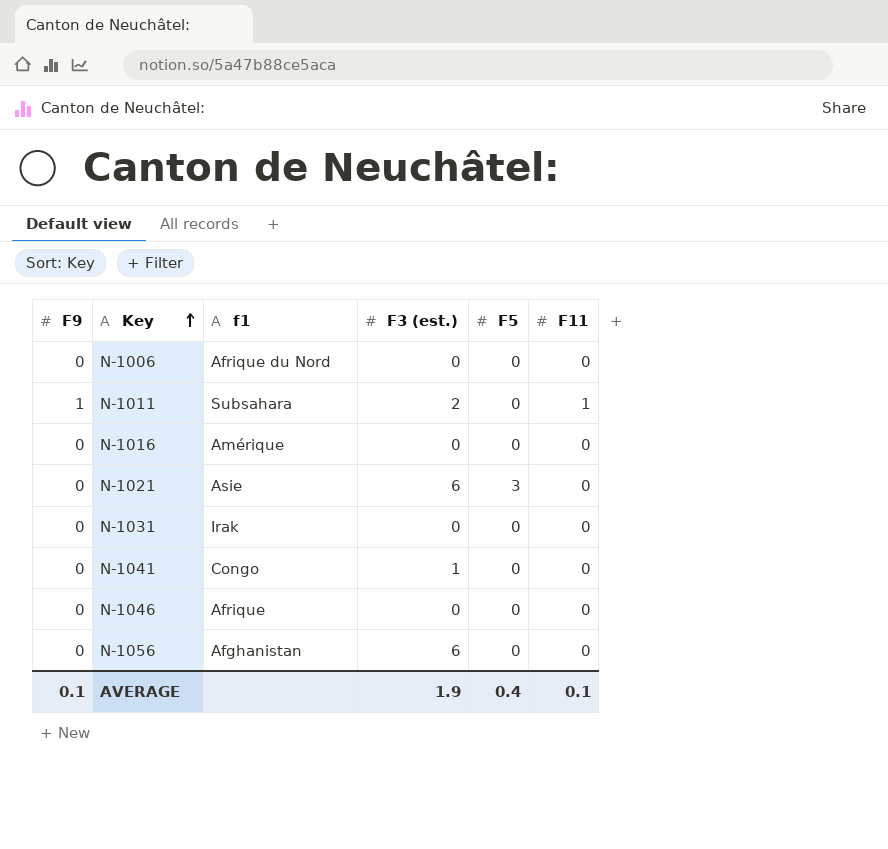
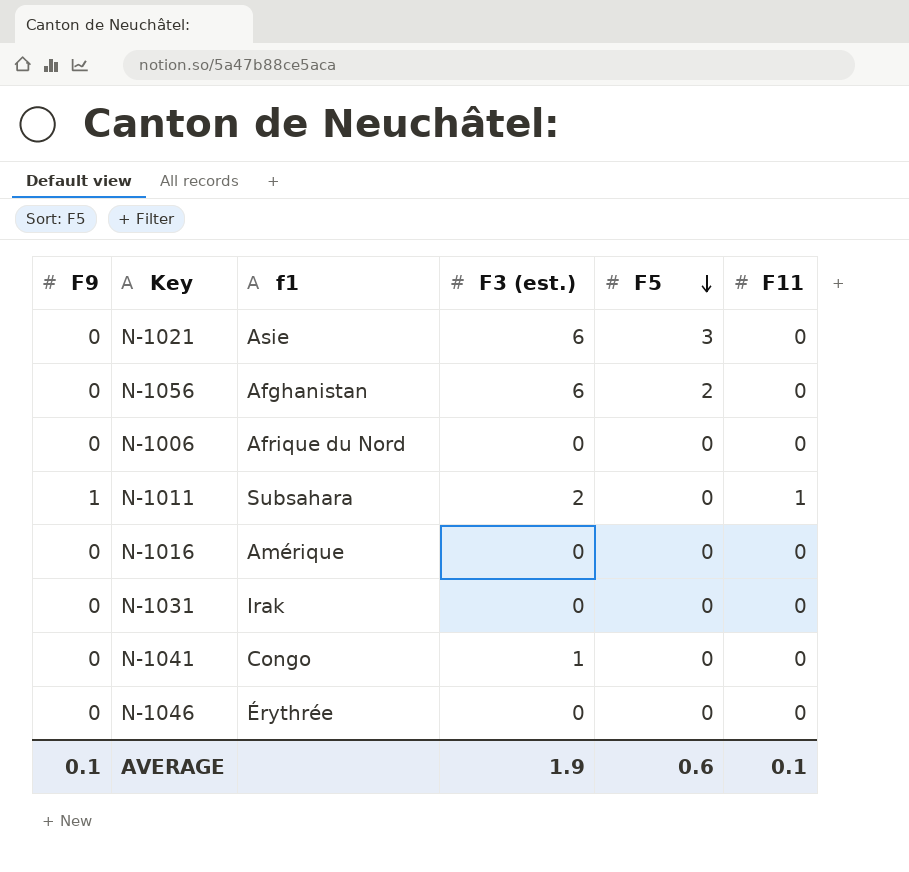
row order: Key ascending -> F5 descending
N-1056 | F5: 0 -> 2
N-1046 | f1: Afrique -> Érythrée
AVERAGE | F5: 0.4 -> 0.6

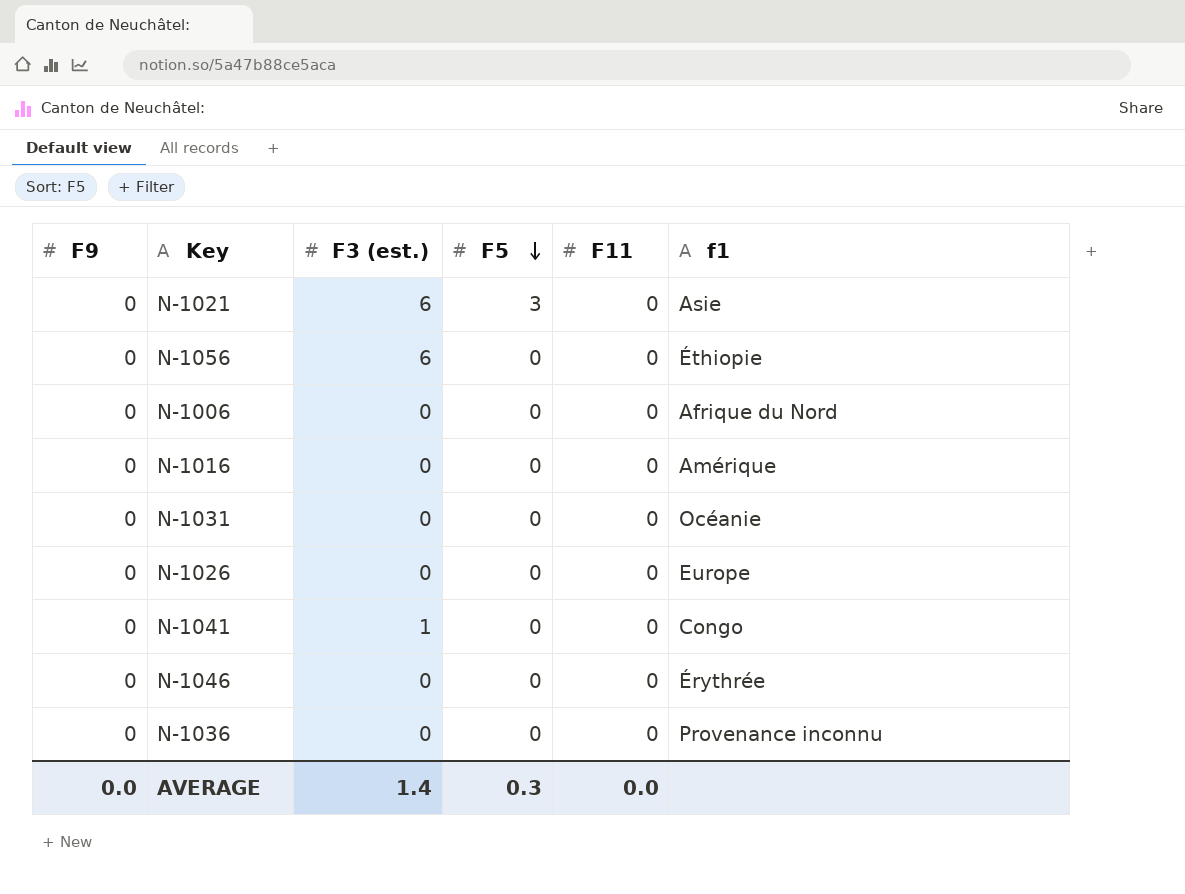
column f1 | position: 3 -> 6
row N-1011: 1 | Subsahara | 2 | 0 | 1 -> none
N-1056 | F5: 2 -> 0
N-1056 | f1: Afghanistan -> Éthiopie
N-1031 | f1: Irak -> Océanie
row N-1026: none -> 0 | 0 | 0 | 0 | Europe
row N-1036: none -> 0 | 0 | 0 | 0 | Provenance inconnu
AVERAGE | F9: 0.1 -> 0.0
AVERAGE | F3 (est.): 1.9 -> 1.4
AVERAGE | F5: 0.6 -> 0.3
AVERAGE | F11: 0.1 -> 0.0

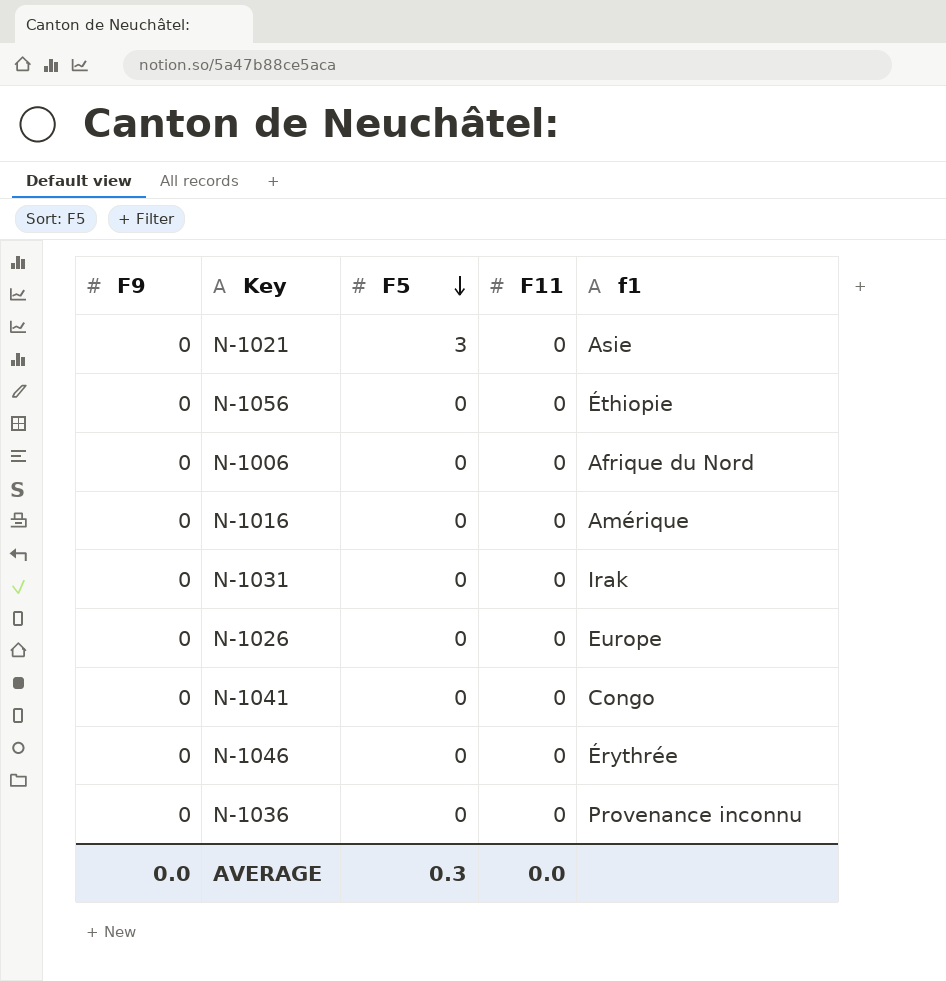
column F3 (est.) | position: 3 -> none
N-1031 | f1: Océanie -> Irak

